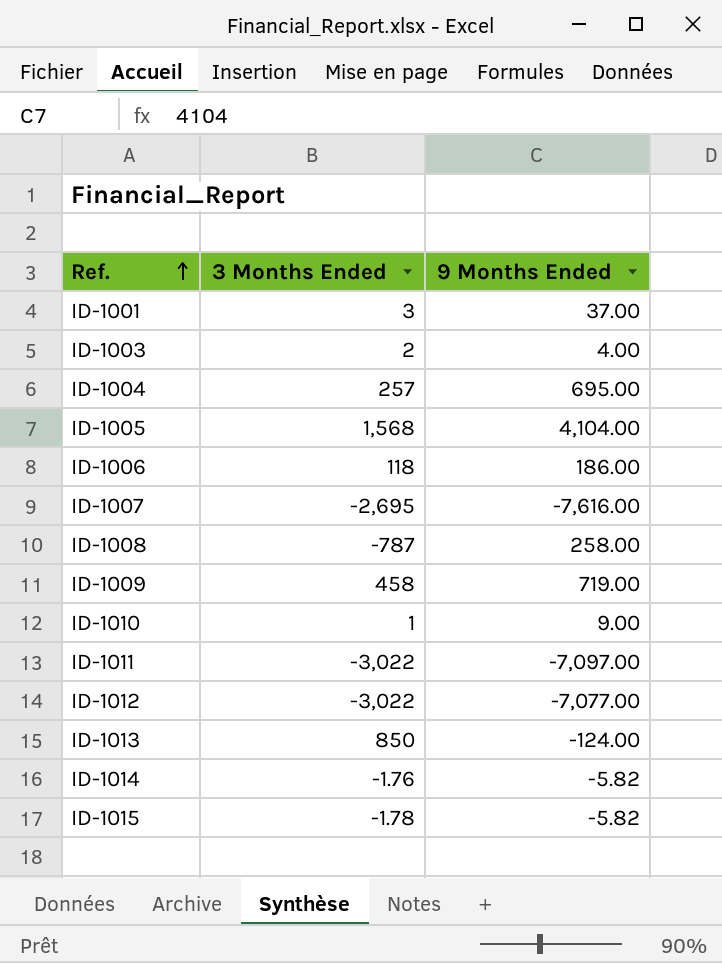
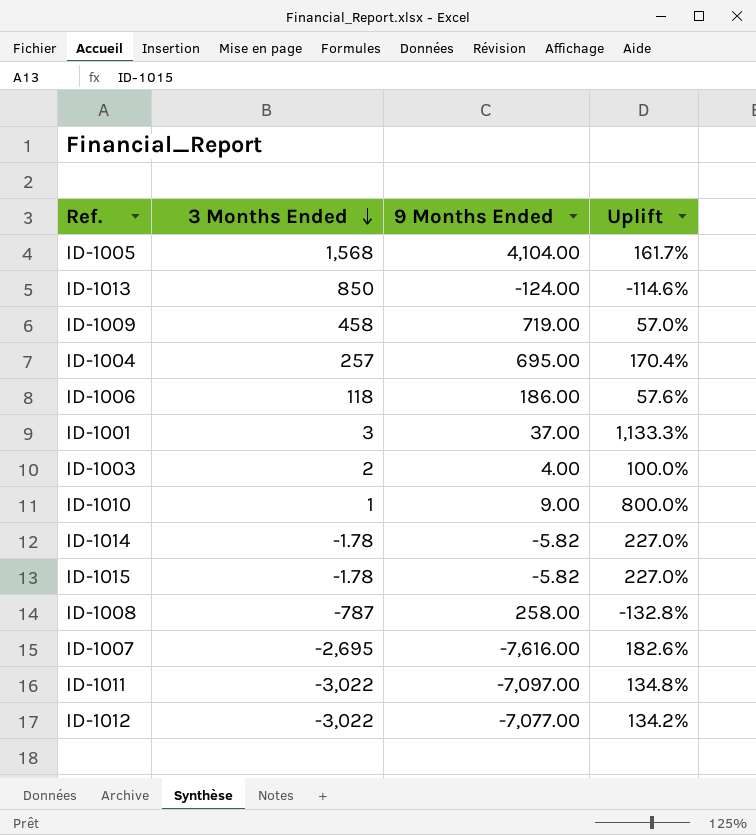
row order: Ref. ascending -> 3 Months Ended descending
column Uplift | formula: none -> ([9 Months Ended] - [3 Months Ended]) / [3 Months Ended]
ID-1014 | 3 Months Ended: -1.76 -> -1.78

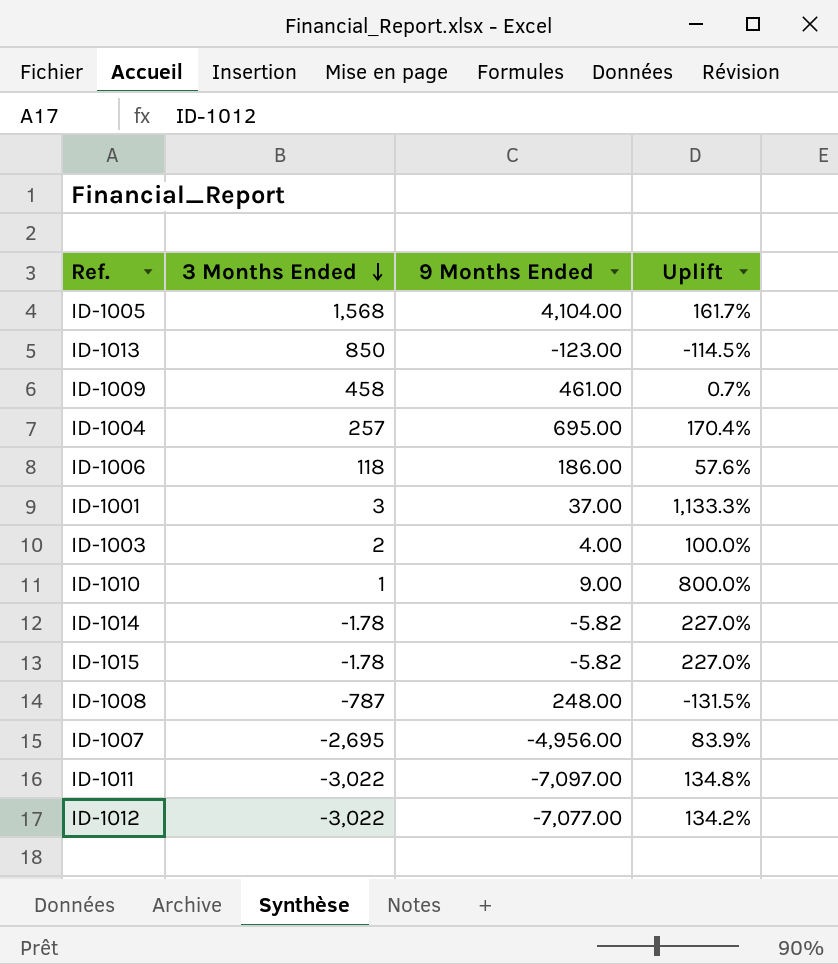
ID-1013 | 9 Months Ended: -124.00 -> -123.00
ID-1013 | Uplift: -114.6% -> -114.5%
ID-1009 | 9 Months Ended: 719.00 -> 461.00
ID-1009 | Uplift: 57.0% -> 0.7%
ID-1008 | 9 Months Ended: 258.00 -> 248.00
ID-1008 | Uplift: -132.8% -> -131.5%
ID-1007 | 9 Months Ended: -7,616.00 -> -4,956.00
ID-1007 | Uplift: 182.6% -> 83.9%

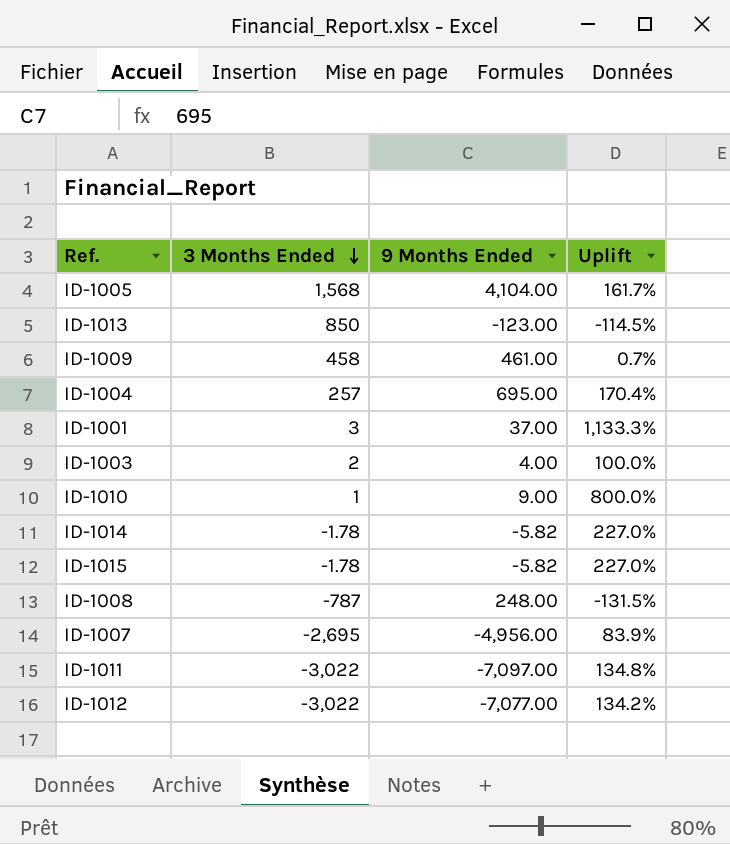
row ID-1006: 118 | 186.00 | 57.6% -> none

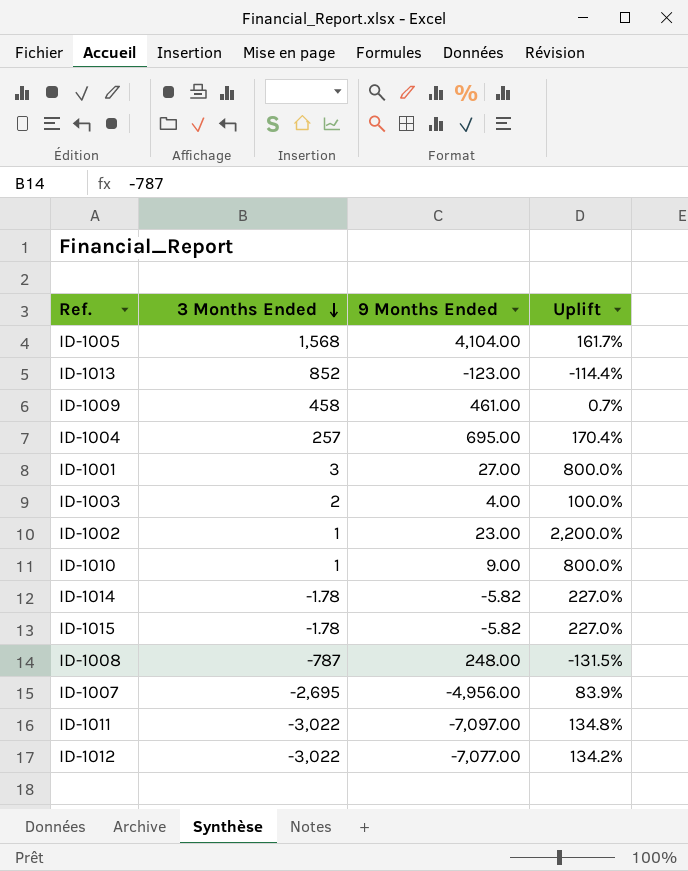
ID-1013 | 3 Months Ended: 850 -> 852
ID-1013 | Uplift: -114.5% -> -114.4%
ID-1001 | 9 Months Ended: 37.00 -> 27.00
ID-1001 | Uplift: 1,133.3% -> 800.0%
row ID-1002: none -> 1 | 23.00 | 2,200.0%

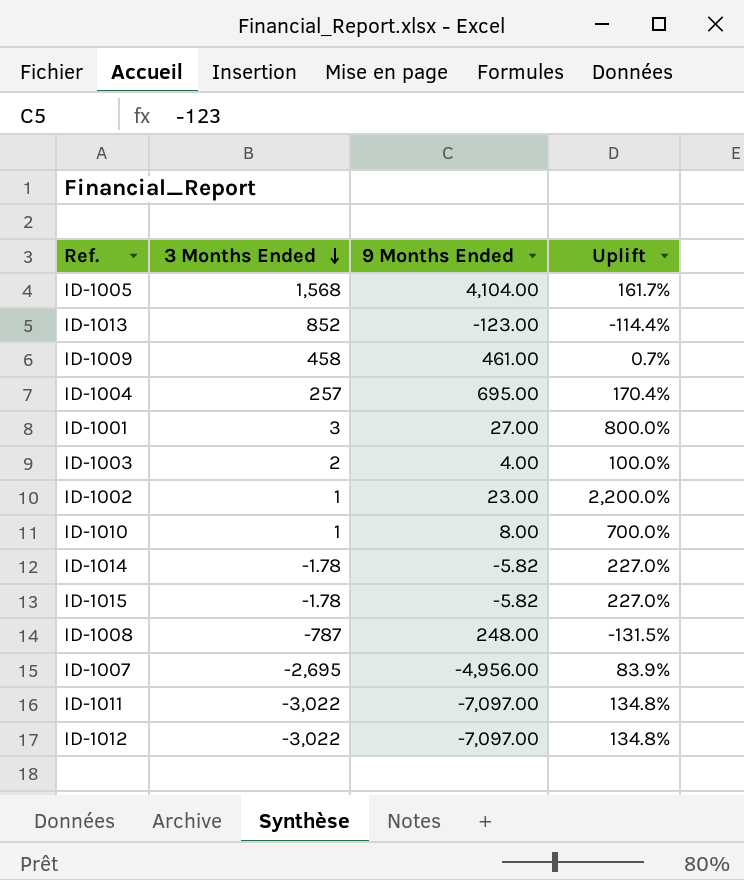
ID-1010 | 9 Months Ended: 9.00 -> 8.00
ID-1010 | Uplift: 800.0% -> 700.0%
ID-1012 | 9 Months Ended: -7,077.00 -> -7,097.00
ID-1012 | Uplift: 134.2% -> 134.8%

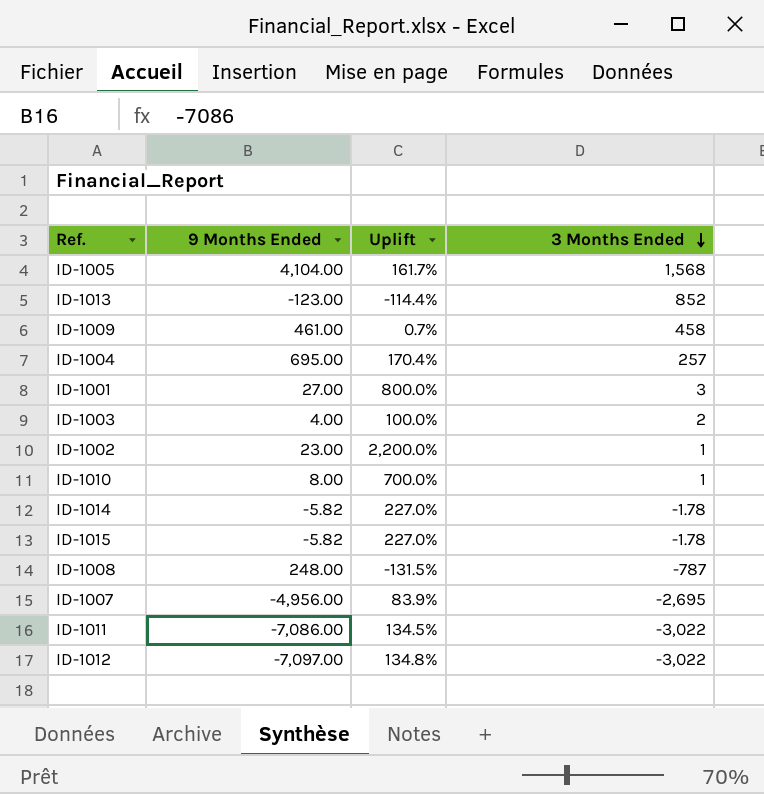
column 3 Months Ended | position: 2 -> 4
ID-1011 | 9 Months Ended: -7,097.00 -> -7,086.00
ID-1011 | Uplift: 134.8% -> 134.5%

